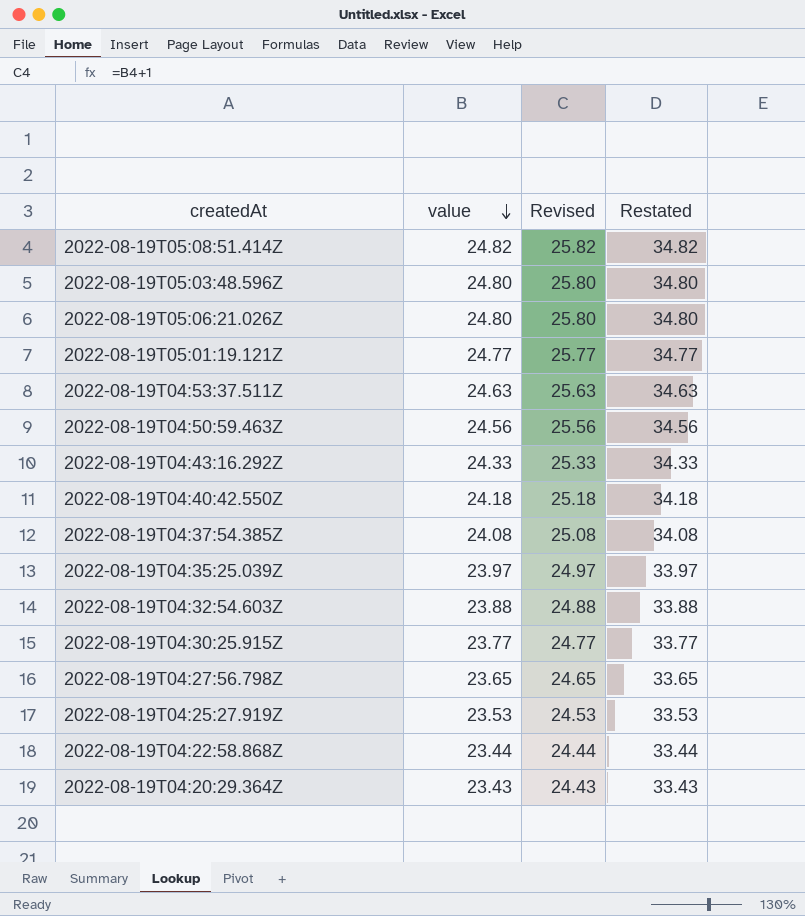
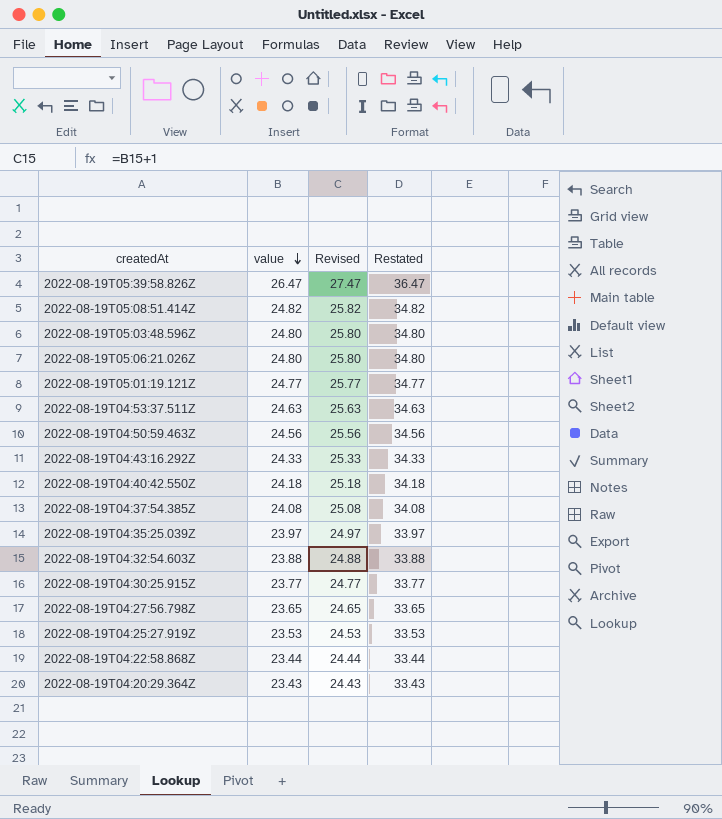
row 2022-08-19T05:39:58.826Z: none -> 26.47 | 27.47 | 36.47

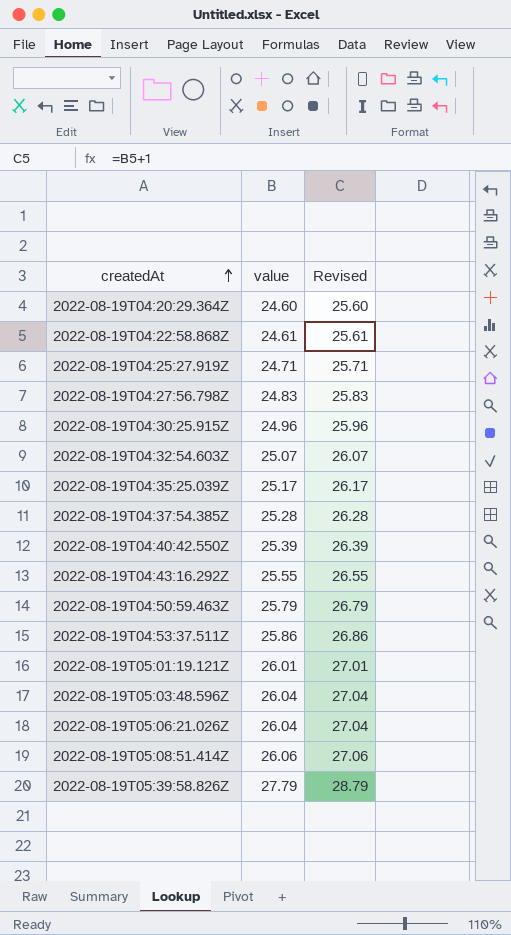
row order: value descending -> createdAt ascending
column Restated | formula: [value] + 10 -> none
2022-08-19T04:20:29.364Z | value: 23.43 -> 24.60
2022-08-19T04:20:29.364Z | Revised: 24.43 -> 25.60
2022-08-19T04:22:58.868Z | value: 23.44 -> 24.61
2022-08-19T04:22:58.868Z | Revised: 24.44 -> 25.61
2022-08-19T04:25:27.919Z | value: 23.53 -> 24.71
2022-08-19T04:25:27.919Z | Revised: 24.53 -> 25.71
2022-08-19T04:27:56.798Z | value: 23.65 -> 24.83
2022-08-19T04:27:56.798Z | Revised: 24.65 -> 25.83
2022-08-19T04:30:25.915Z | value: 23.77 -> 24.96
2022-08-19T04:30:25.915Z | Revised: 24.77 -> 25.96
2022-08-19T04:32:54.603Z | value: 23.88 -> 25.07
2022-08-19T04:32:54.603Z | Revised: 24.88 -> 26.07
2022-08-19T04:35:25.039Z | value: 23.97 -> 25.17
2022-08-19T04:35:25.039Z | Revised: 24.97 -> 26.17
2022-08-19T04:37:54.385Z | value: 24.08 -> 25.28
2022-08-19T04:37:54.385Z | Revised: 25.08 -> 26.28
2022-08-19T04:40:42.550Z | value: 24.18 -> 25.39
2022-08-19T04:40:42.550Z | Revised: 25.18 -> 26.39
2022-08-19T04:43:16.292Z | value: 24.33 -> 25.55
2022-08-19T04:43:16.292Z | Revised: 25.33 -> 26.55
2022-08-19T04:50:59.463Z | value: 24.56 -> 25.79
2022-08-19T04:50:59.463Z | Revised: 25.56 -> 26.79
2022-08-19T04:53:37.511Z | value: 24.63 -> 25.86
2022-08-19T04:53:37.511Z | Revised: 25.63 -> 26.86
2022-08-19T05:01:19.121Z | value: 24.77 -> 26.01
2022-08-19T05:01:19.121Z | Revised: 25.77 -> 27.01
2022-08-19T05:03:48.596Z | value: 24.80 -> 26.04
2022-08-19T05:03:48.596Z | Revised: 25.80 -> 27.04
2022-08-19T05:06:21.026Z | value: 24.80 -> 26.04
2022-08-19T05:06:21.026Z | Revised: 25.80 -> 27.04
2022-08-19T05:08:51.414Z | value: 24.82 -> 26.06
2022-08-19T05:08:51.414Z | Revised: 25.82 -> 27.06
2022-08-19T05:39:58.826Z | value: 26.47 -> 27.79
2022-08-19T05:39:58.826Z | Revised: 27.47 -> 28.79

